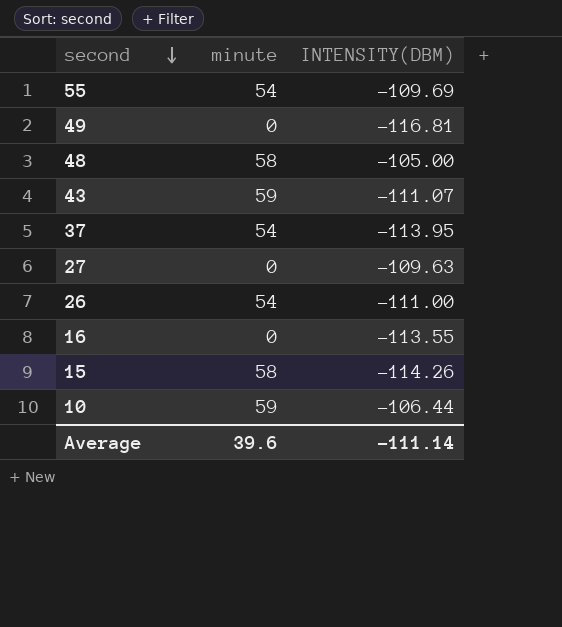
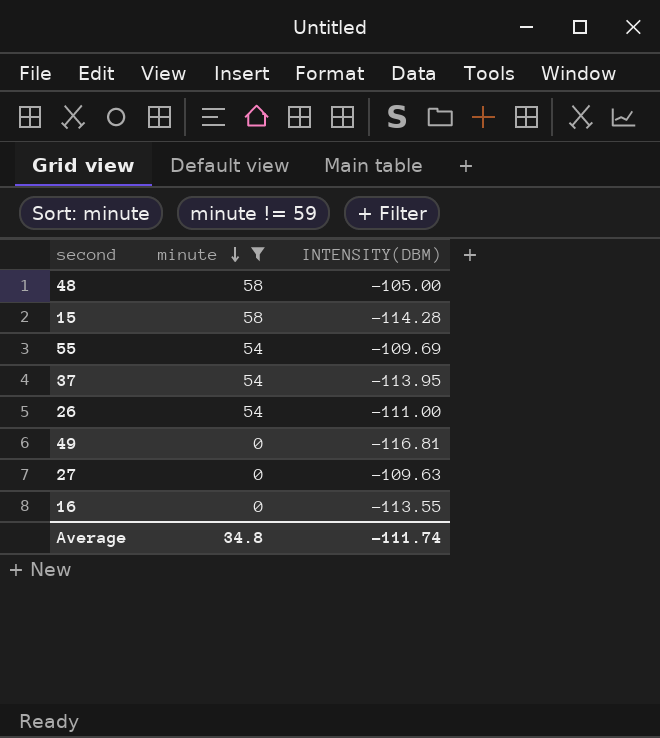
filter: none -> minute != 59
row order: second descending -> minute descending
15 | INTENSITY(DBM): -114.26 -> -114.28
Average | minute: 39.6 -> 34.8
Average | INTENSITY(DBM): -111.14 -> -111.74

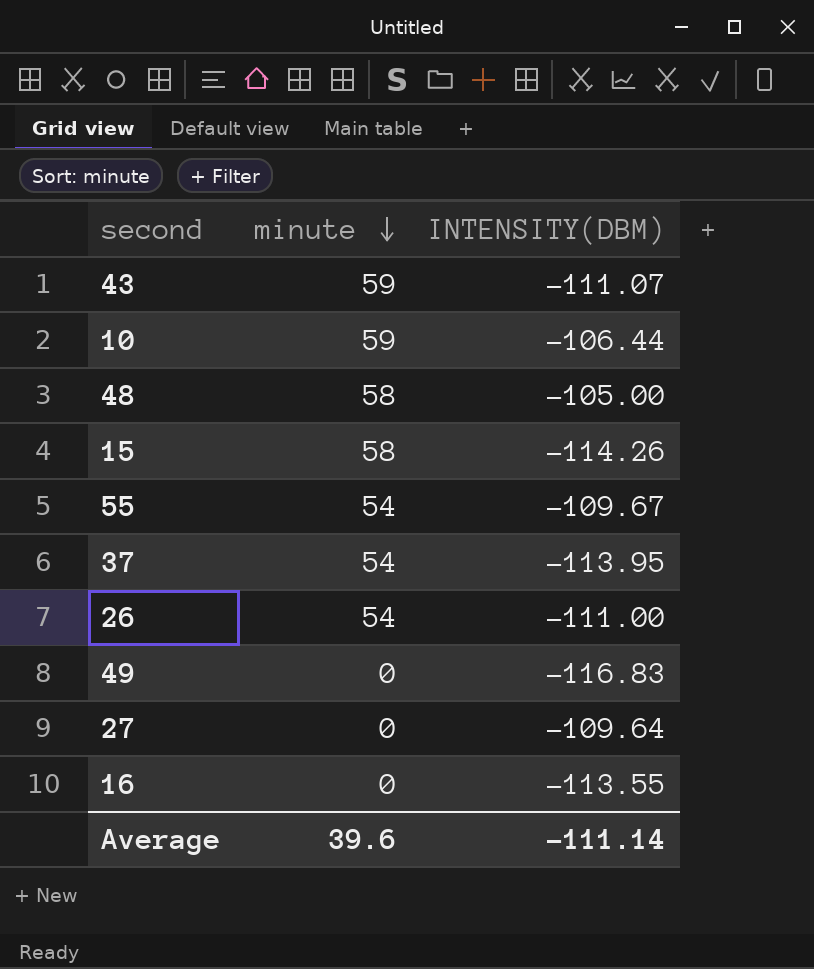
filter: minute != 59 -> none
15 | INTENSITY(DBM): -114.28 -> -114.26
55 | INTENSITY(DBM): -109.69 -> -109.67
49 | INTENSITY(DBM): -116.81 -> -116.83
27 | INTENSITY(DBM): -109.63 -> -109.64
Average | minute: 34.8 -> 39.6
Average | INTENSITY(DBM): -111.74 -> -111.14

